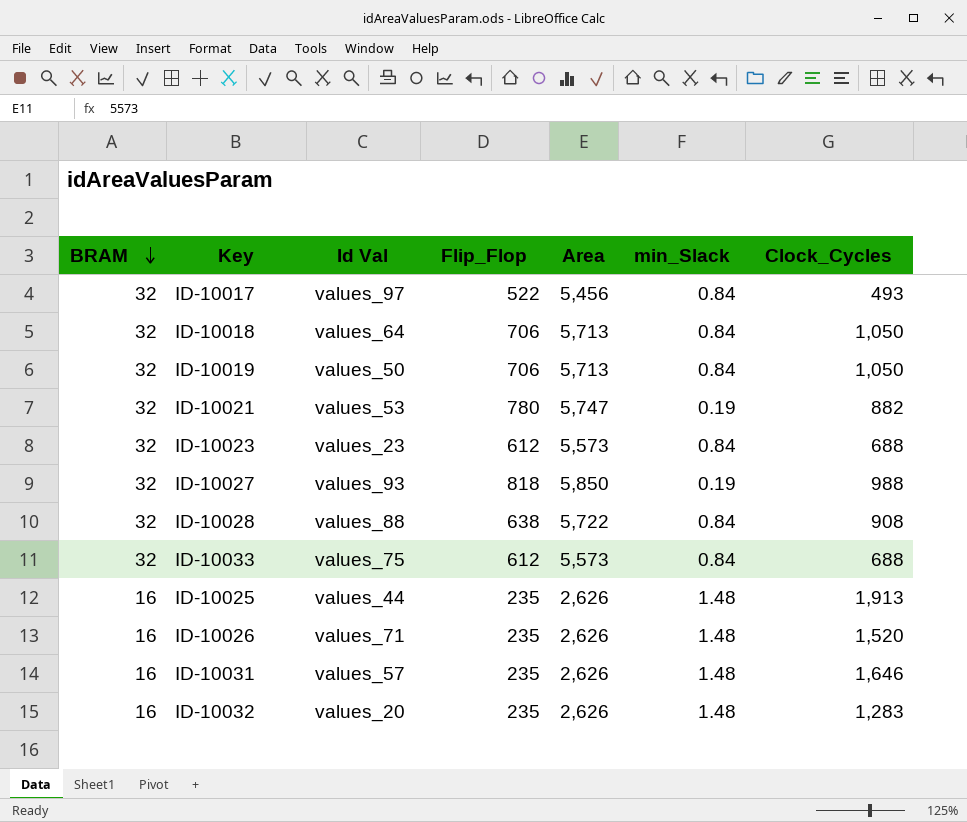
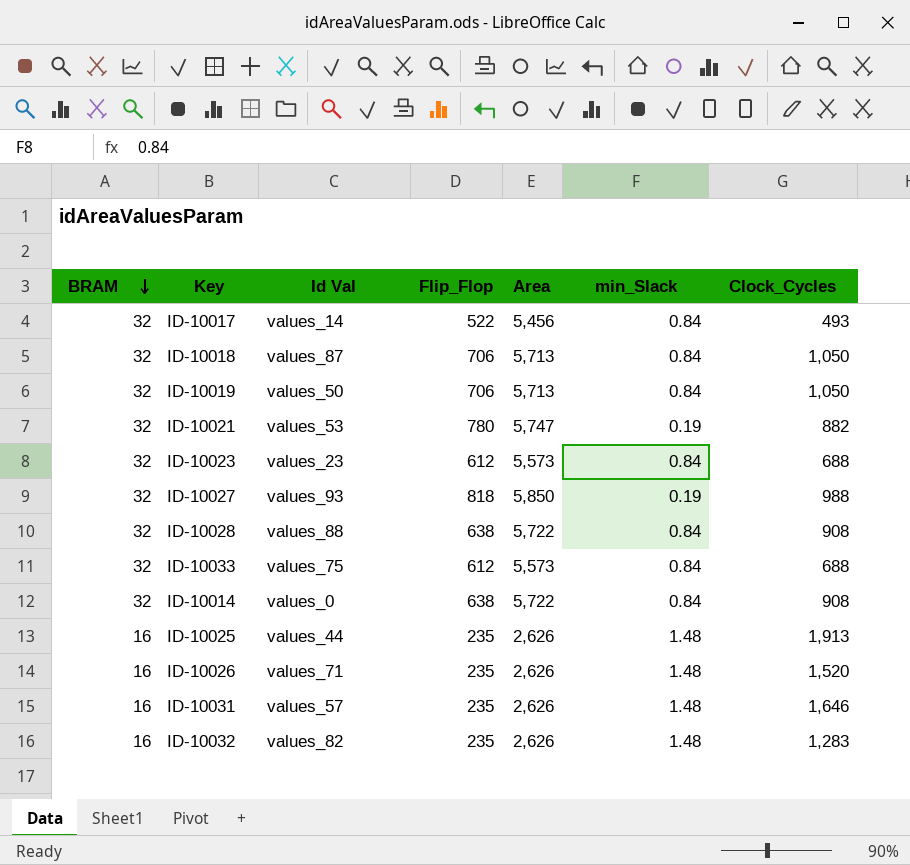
ID-10017 | Id Val: values_97 -> values_14
ID-10018 | Id Val: values_64 -> values_87
row ID-10014: none -> 32 | values_0 | 638 | 5,722 | 0.84 | 908
ID-10032 | Id Val: values_20 -> values_82

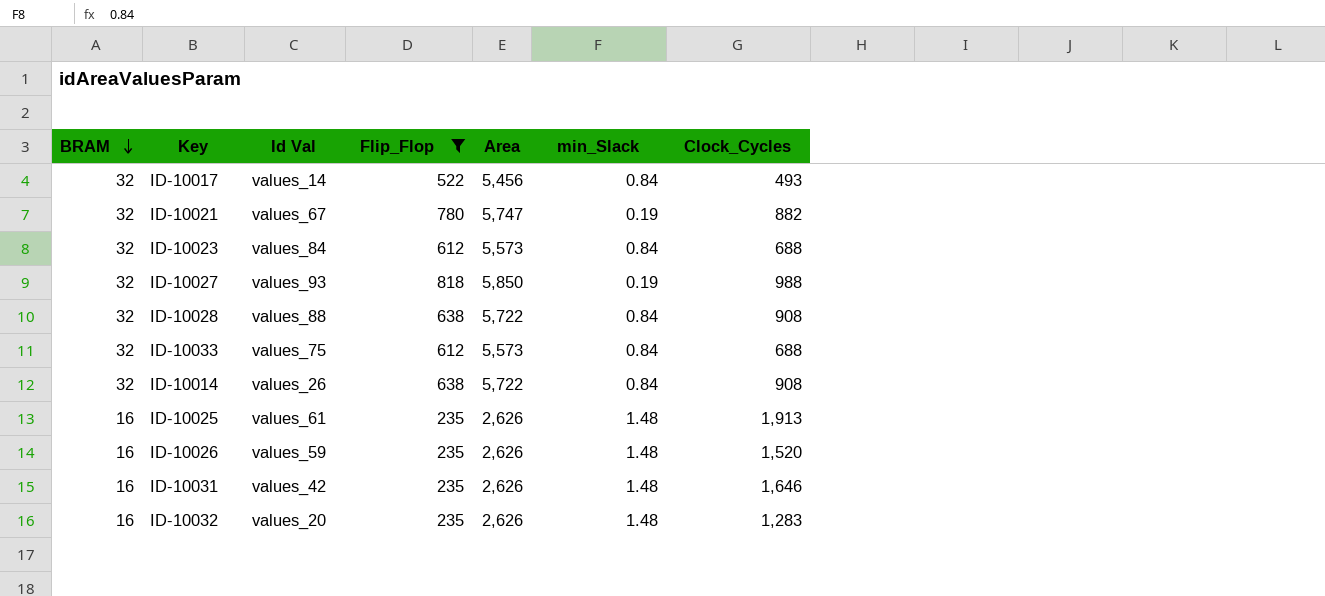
filter: none -> Flip_Flop != 706
ID-10021 | Id Val: values_53 -> values_67
ID-10023 | Id Val: values_23 -> values_84
ID-10014 | Id Val: values_0 -> values_26
ID-10025 | Id Val: values_44 -> values_61
ID-10026 | Id Val: values_71 -> values_59
ID-10031 | Id Val: values_57 -> values_42
ID-10032 | Id Val: values_82 -> values_20

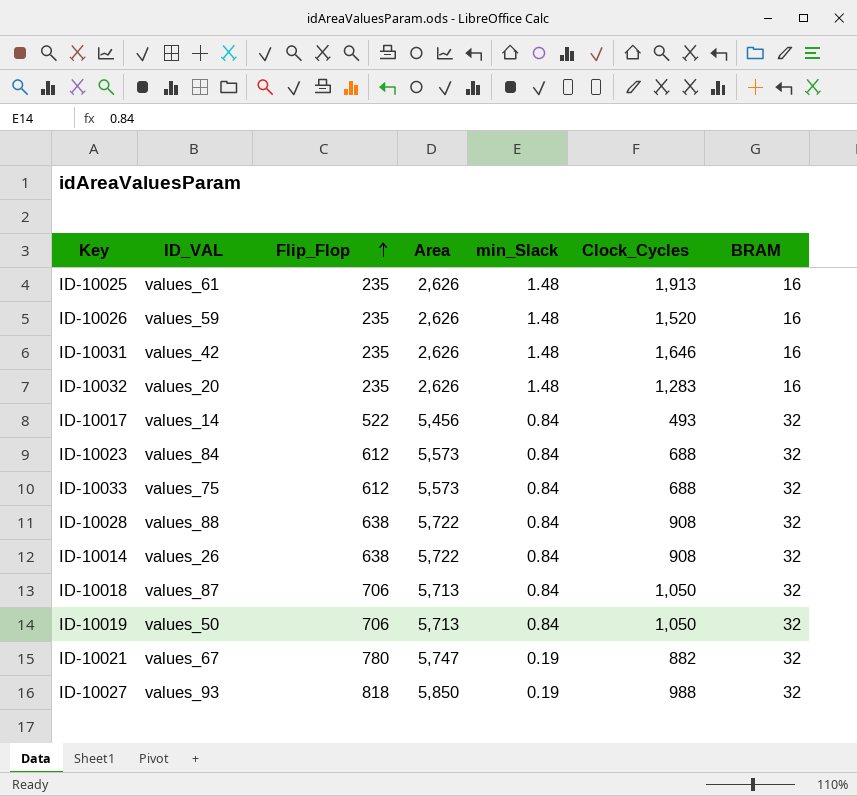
filter: Flip_Flop != 706 -> none
row order: BRAM descending -> Flip_Flop ascending
column name: Id Val -> ID_VAL
column BRAM | position: 1 -> 7

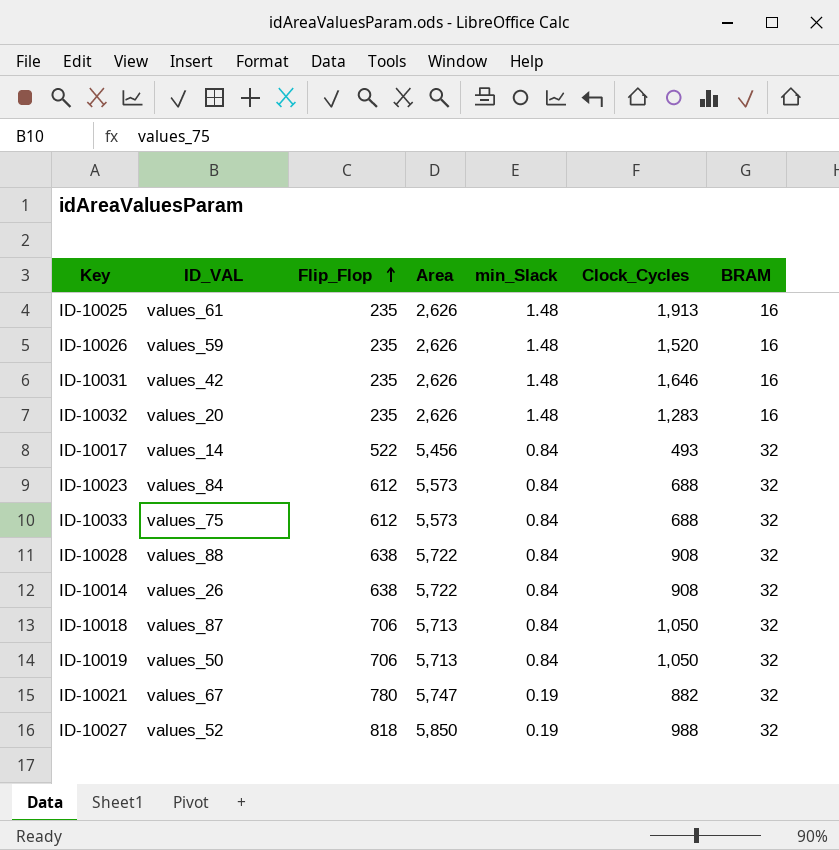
ID-10027 | ID_VAL: values_93 -> values_52

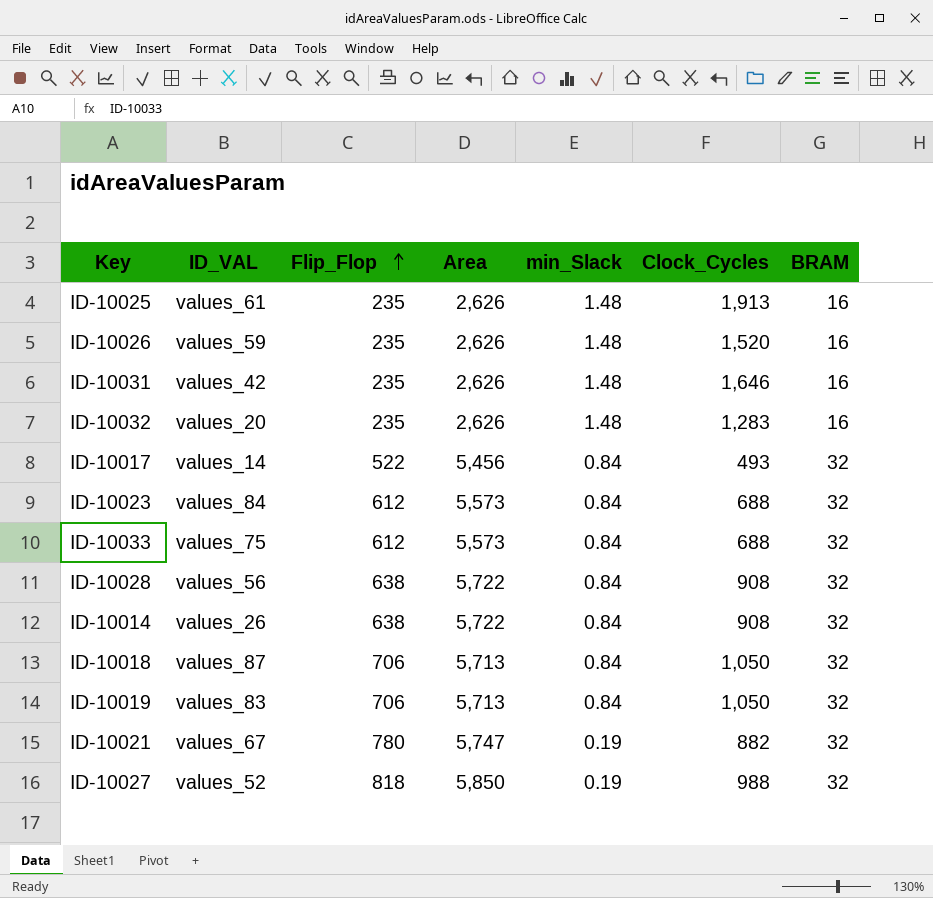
ID-10028 | ID_VAL: values_88 -> values_56
ID-10019 | ID_VAL: values_50 -> values_83

